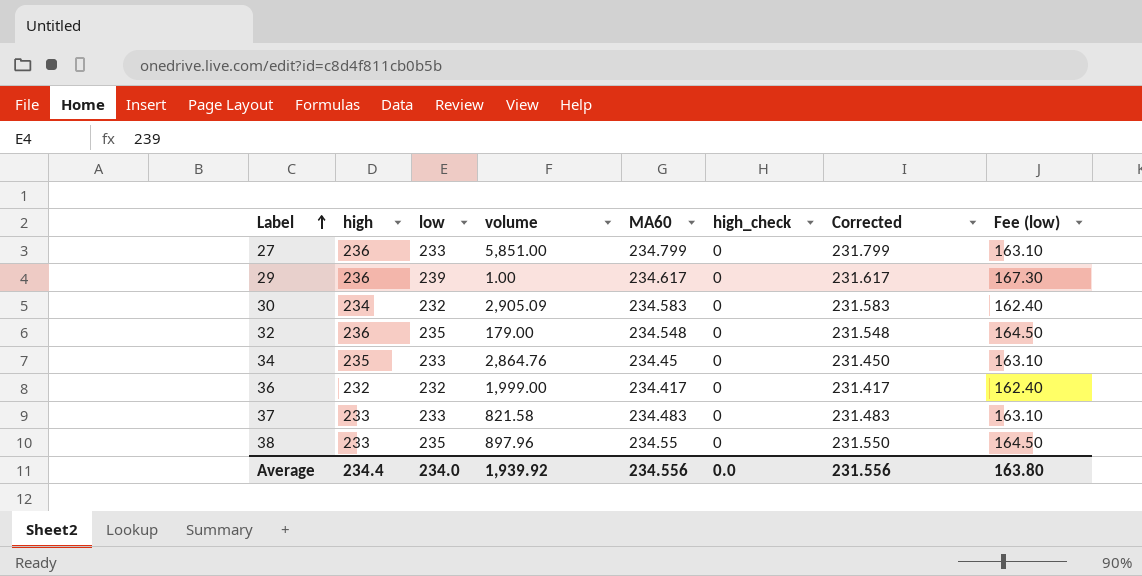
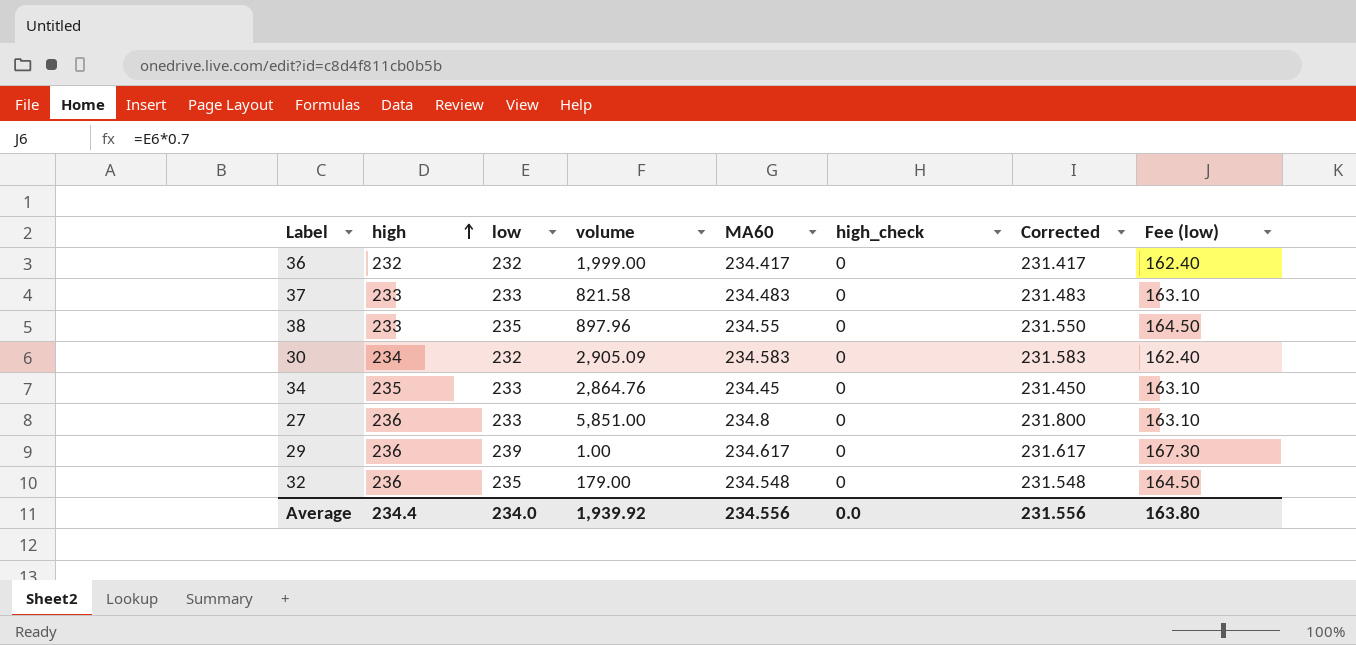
row order: Label ascending -> high ascending
27 | MA60: 234.799 -> 234.8
27 | Corrected: 231.799 -> 231.800

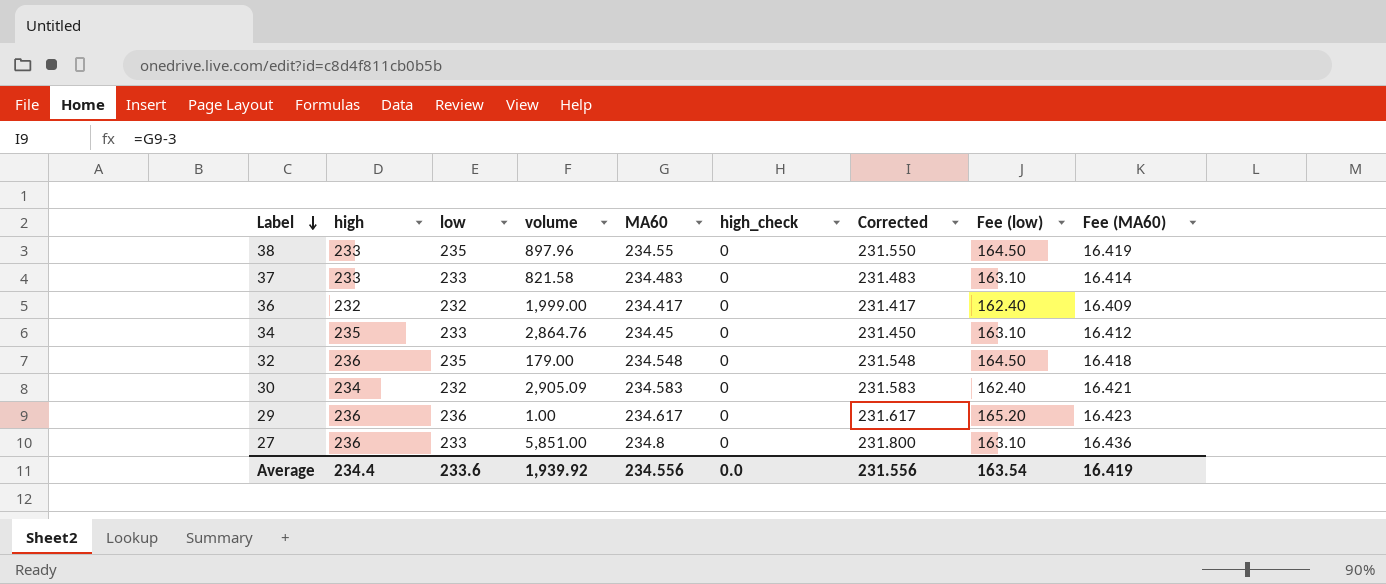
row order: high ascending -> Label descending
column Fee (MA60) | formula: none -> [MA60] * 0.07
29 | low: 239 -> 236
29 | Fee (low): 167.30 -> 165.20
Average | low: 234.0 -> 233.6
Average | Fee (low): 163.80 -> 163.54

